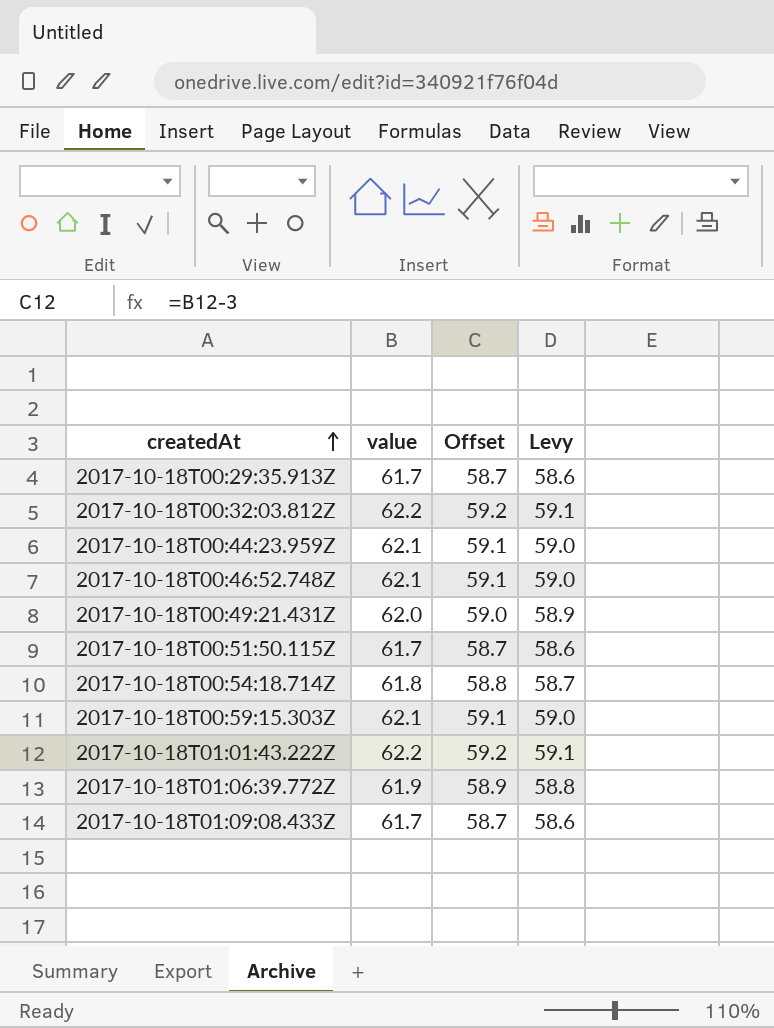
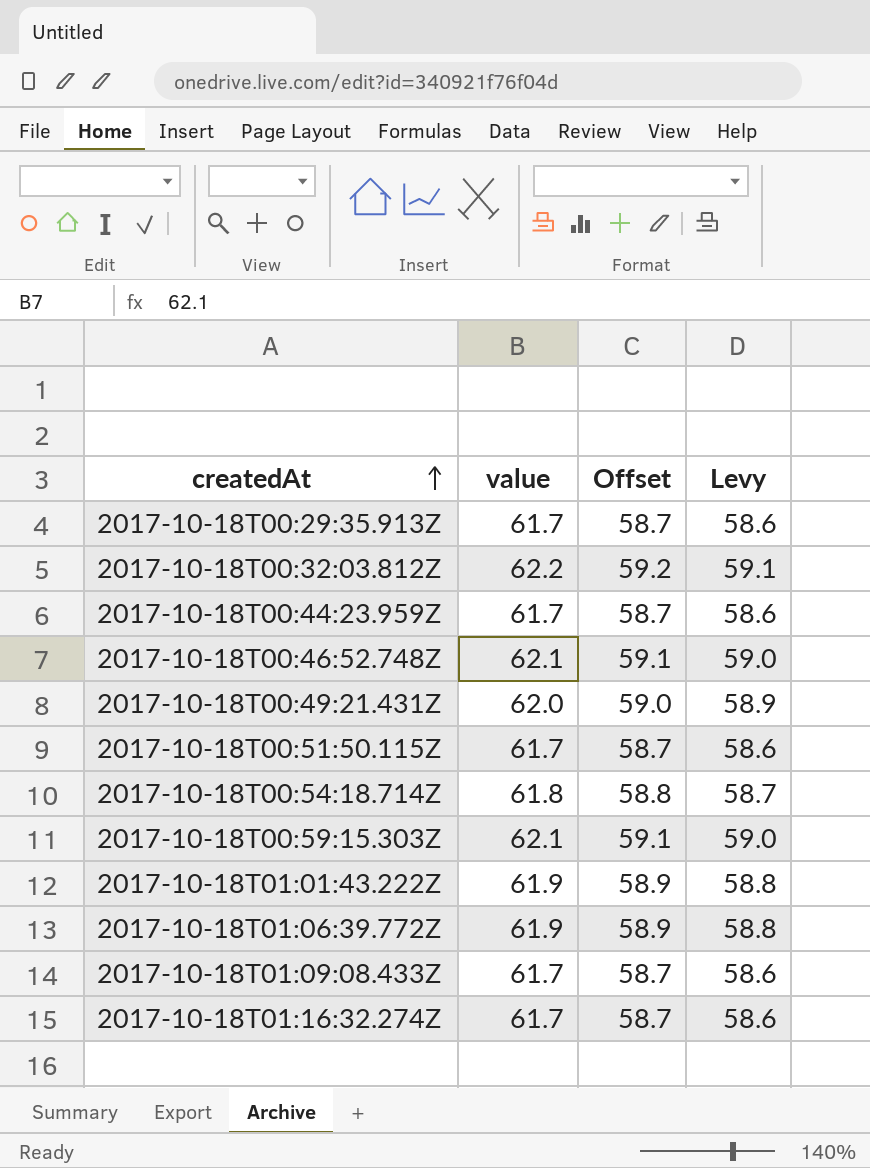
2017-10-18T00:44:23.959Z | value: 62.1 -> 61.7
2017-10-18T00:44:23.959Z | Offset: 59.1 -> 58.7
2017-10-18T00:44:23.959Z | Levy: 59.0 -> 58.6
2017-10-18T01:01:43.222Z | value: 62.2 -> 61.9
2017-10-18T01:01:43.222Z | Offset: 59.2 -> 58.9
2017-10-18T01:01:43.222Z | Levy: 59.1 -> 58.8
row 2017-10-18T01:16:32.274Z: none -> 61.7 | 58.7 | 58.6

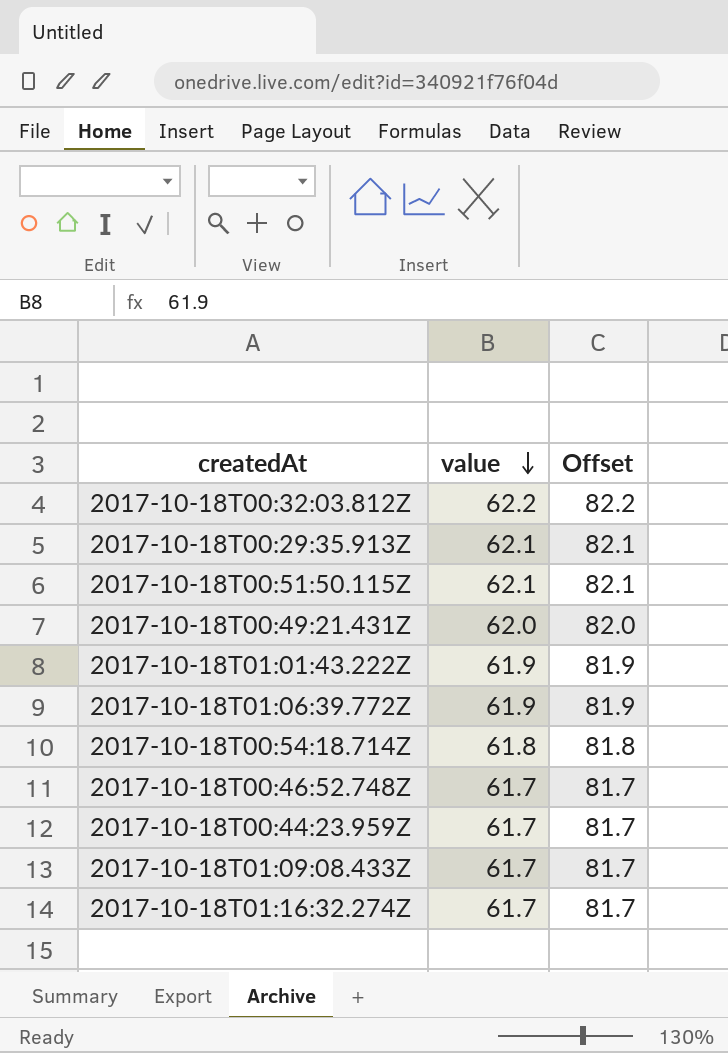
row order: createdAt ascending -> value descending
column Levy | formula: [value] * 0.95 -> none
column Offset | formula: [value] - 3 -> [value] + 20
row 2017-10-18T00:59:15.303Z: 62.1 | 59.1 | 59.0 -> none
2017-10-18T00:29:35.913Z | value: 61.7 -> 62.1
2017-10-18T00:51:50.115Z | value: 61.7 -> 62.1
2017-10-18T00:46:52.748Z | value: 62.1 -> 61.7

